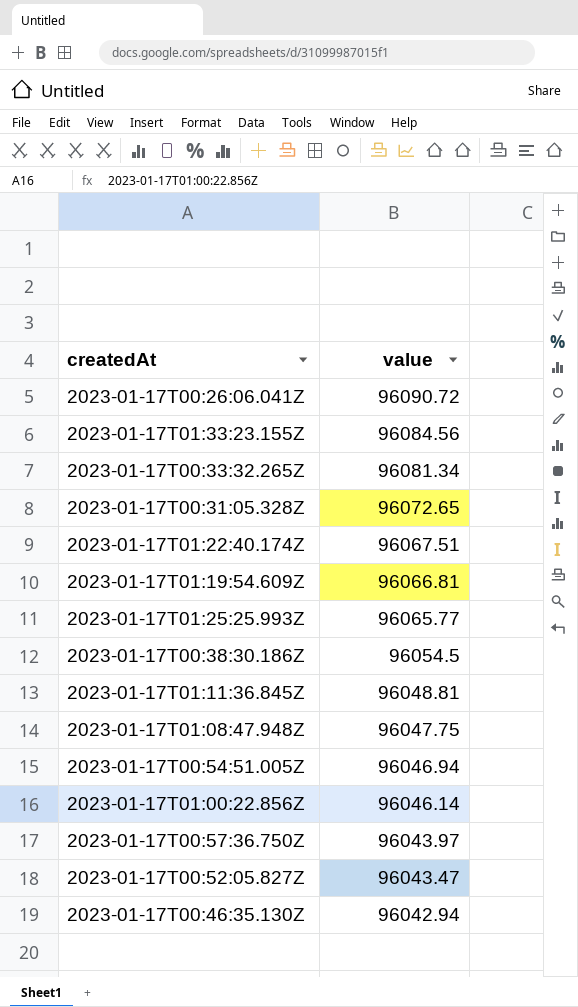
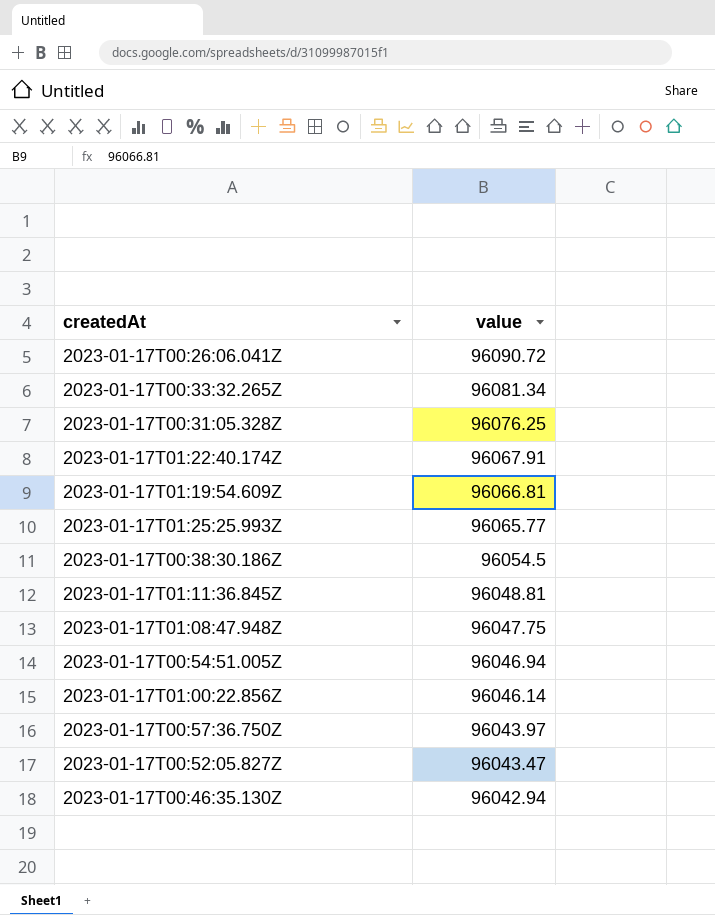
row 2023-01-17T01:33:23.155Z: 96084.56 -> none
2023-01-17T00:31:05.328Z | value: 96072.65 -> 96076.25
2023-01-17T01:22:40.174Z | value: 96067.51 -> 96067.91

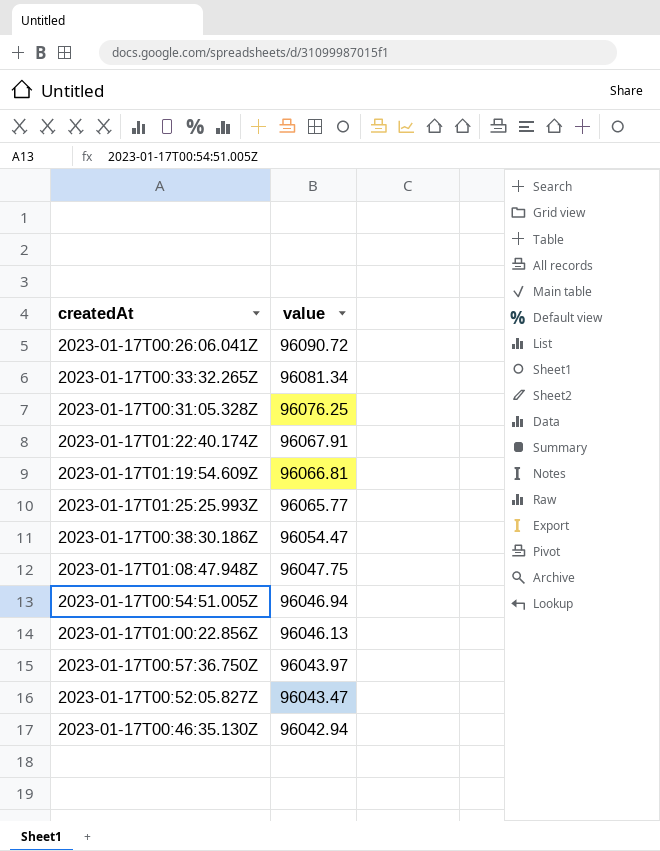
row 2023-01-17T01:11:36.845Z: 96048.81 -> none
2023-01-17T00:38:30.186Z | value: 96054.5 -> 96054.47
2023-01-17T01:00:22.856Z | value: 96046.14 -> 96046.13

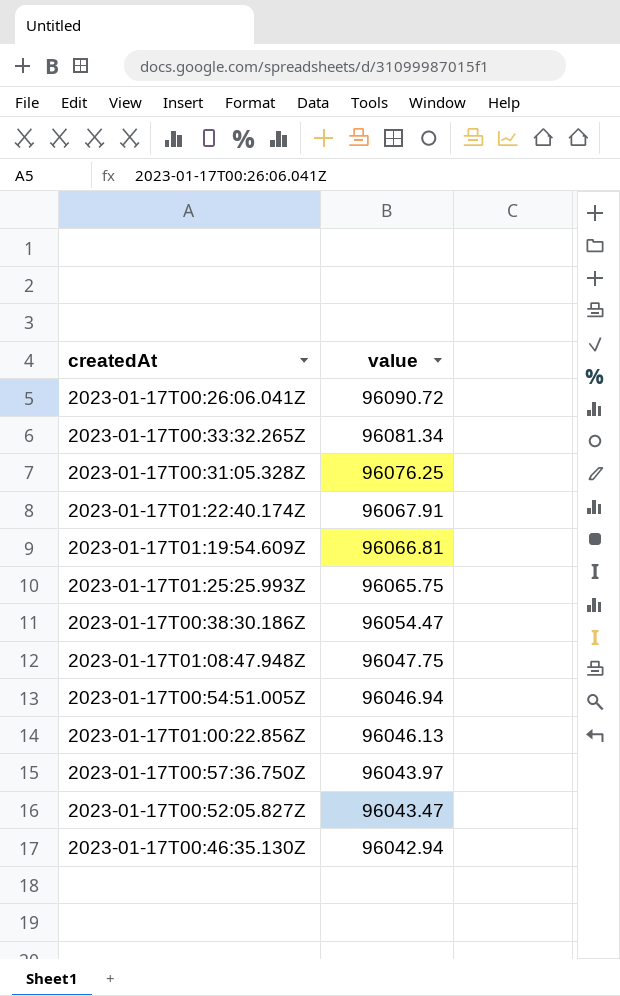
2023-01-17T01:25:25.993Z | value: 96065.77 -> 96065.75

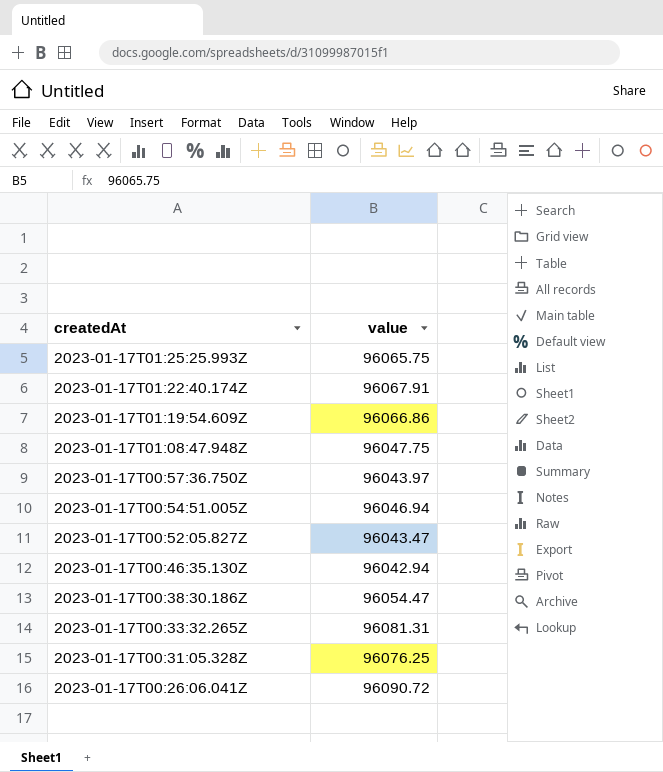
row order: value descending -> createdAt descending
row 2023-01-17T01:00:22.856Z: 96046.13 -> none
2023-01-17T01:19:54.609Z | value: 96066.81 -> 96066.86
2023-01-17T00:33:32.265Z | value: 96081.34 -> 96081.31

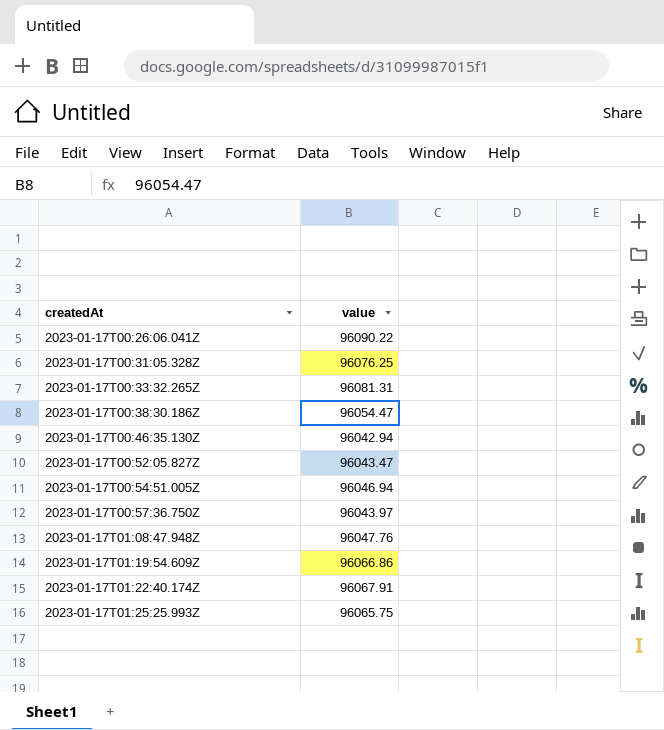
row order: createdAt descending -> createdAt ascending
2023-01-17T00:26:06.041Z | value: 96090.72 -> 96090.22
2023-01-17T01:08:47.948Z | value: 96047.75 -> 96047.76

